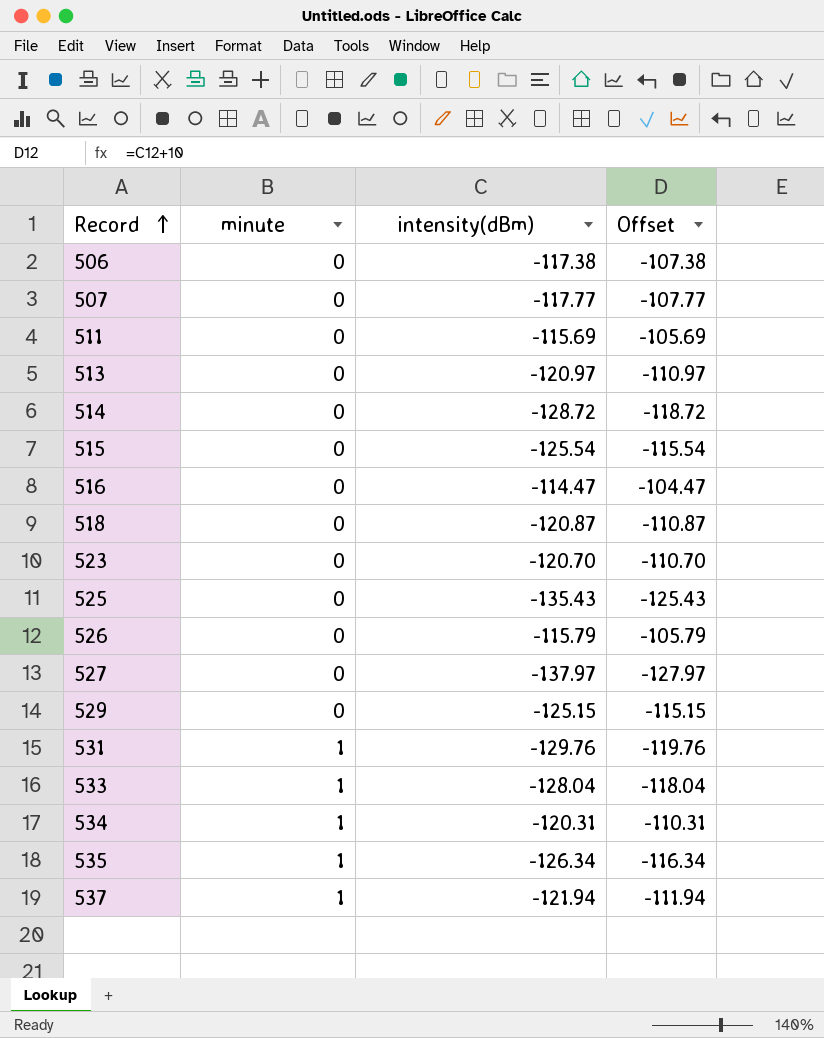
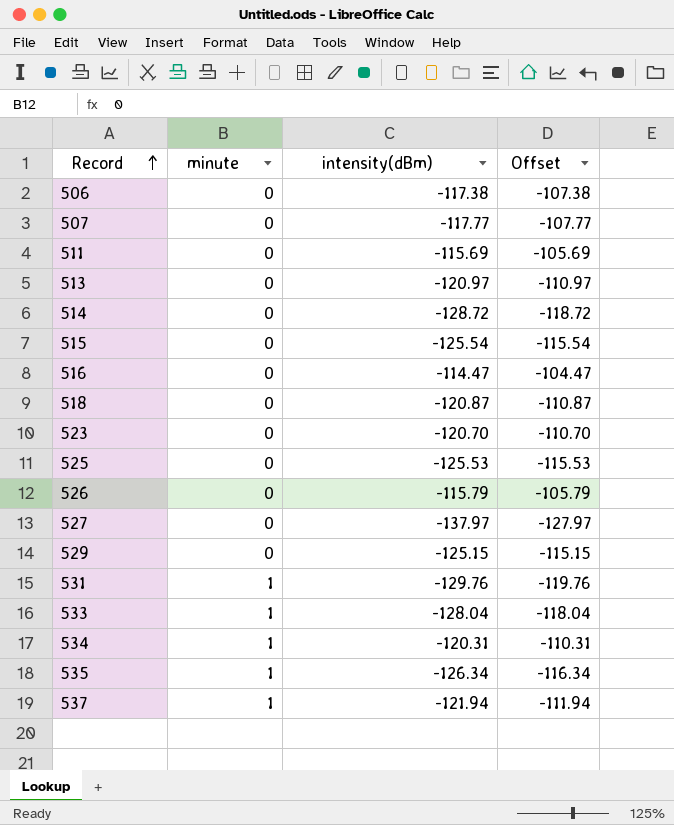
525 | intensity(dBm): -135.43 -> -125.53
525 | Offset: -125.43 -> -115.53

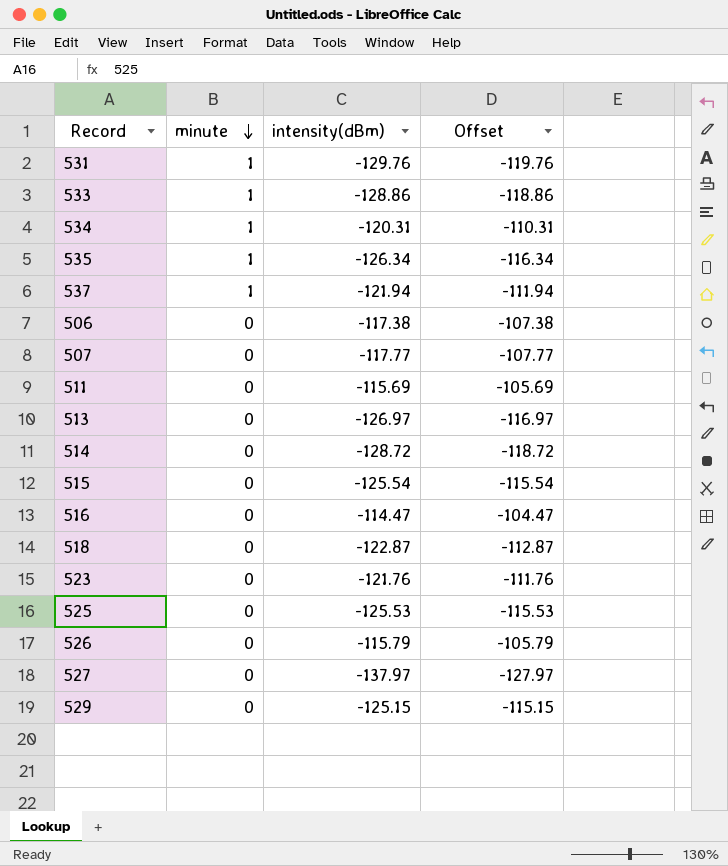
row order: Record ascending -> minute descending
533 | intensity(dBm): -128.04 -> -128.86
533 | Offset: -118.04 -> -118.86
513 | intensity(dBm): -120.97 -> -126.97
513 | Offset: -110.97 -> -116.97
518 | intensity(dBm): -120.87 -> -122.87
518 | Offset: -110.87 -> -112.87
523 | intensity(dBm): -120.70 -> -121.76
523 | Offset: -110.70 -> -111.76

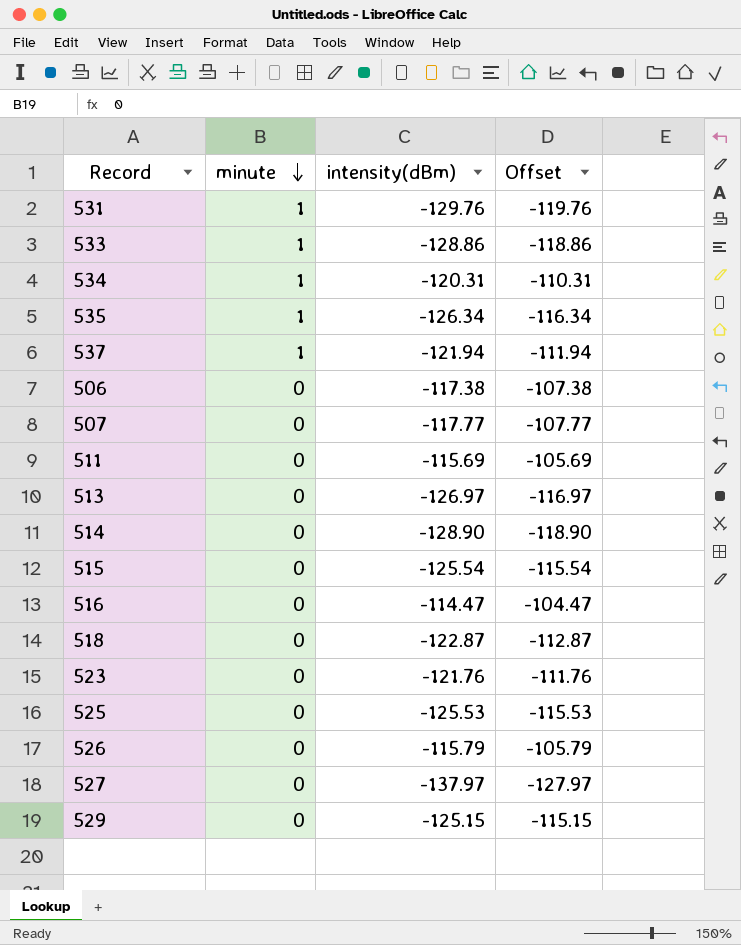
514 | intensity(dBm): -128.72 -> -128.90
514 | Offset: -118.72 -> -118.90

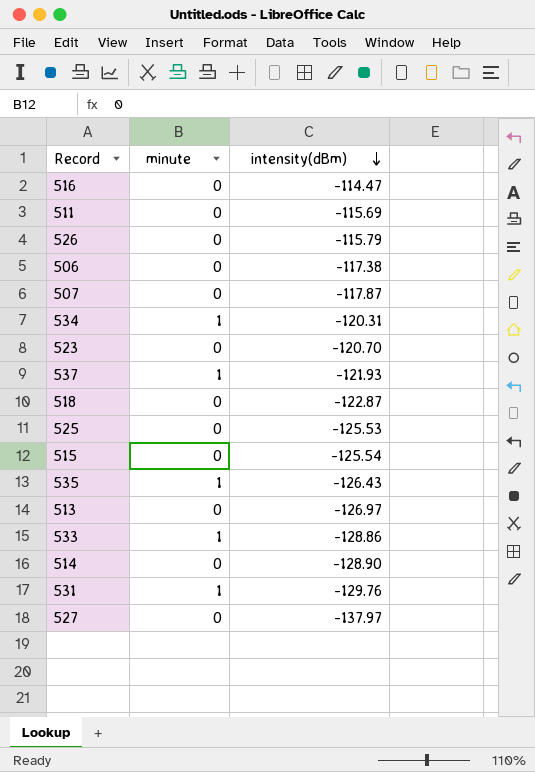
row order: minute descending -> intensity(dBm) descending
column Offset | formula: [intensity(dBm)] + 10 -> none
row 529: 0 | -125.15 | -115.15 -> none
507 | intensity(dBm): -117.77 -> -117.87
523 | intensity(dBm): -121.76 -> -120.70
537 | intensity(dBm): -121.94 -> -121.93
535 | intensity(dBm): -126.34 -> -126.43

